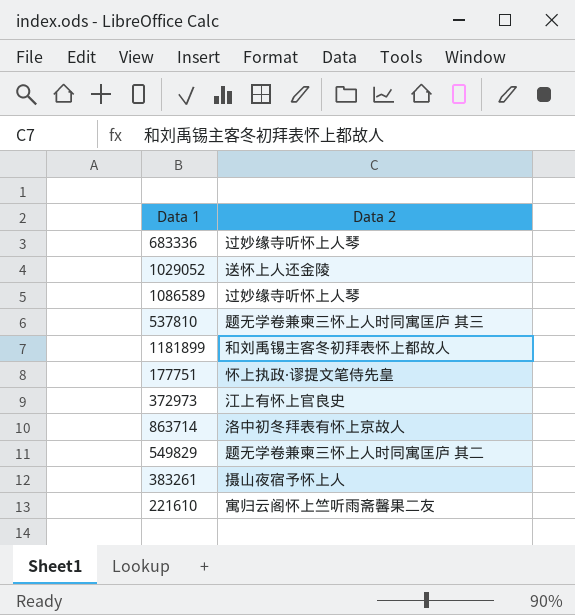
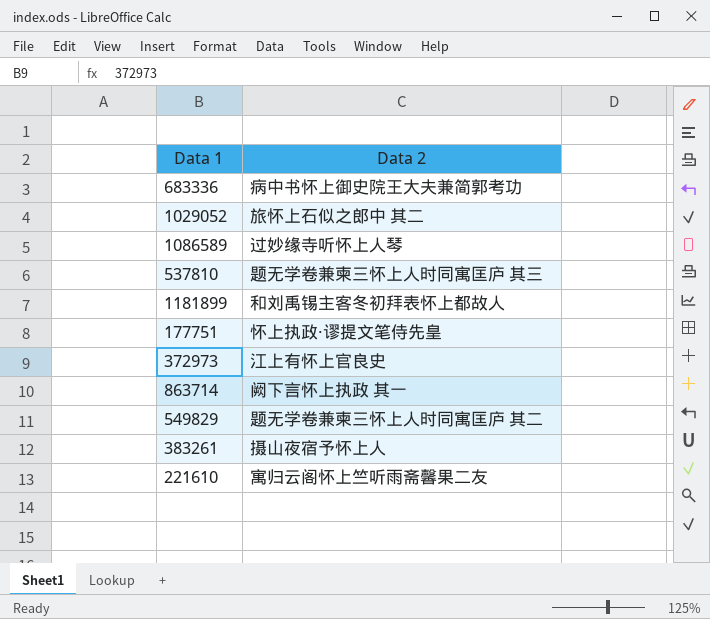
683336 | Data 2: 过妙缘寺听怀上人琴 -> 病中书怀上御史院王大夫兼简郭考功
1029052 | Data 2: 送怀上人还金陵 -> 旅怀上石似之郎中 其二
863714 | Data 2: 洛中初冬拜表有怀上京故人 -> 阙下言怀上执政 其一

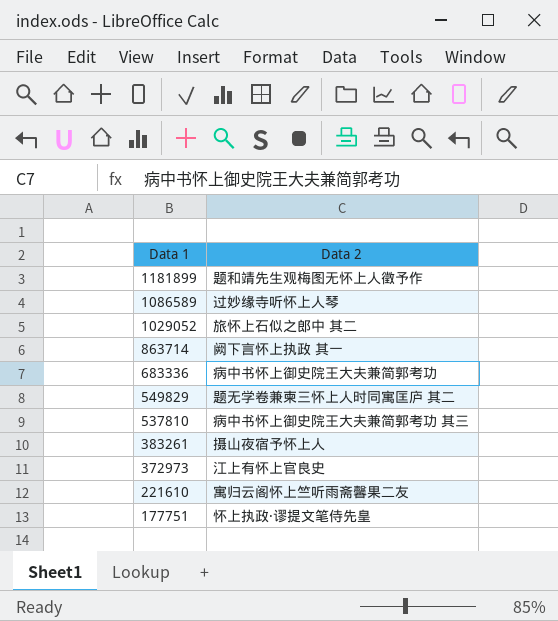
row order: none -> Data 1 descending
1181899 | Data 2: 和刘禹锡主客冬初拜表怀上都故人 -> 题和靖先生观梅图无怀上人徵予作
537810 | Data 2: 题无学卷兼柬三怀上人时同寓匡庐 其三 -> 病中书怀上御史院王大夫兼简郭考功 其三

